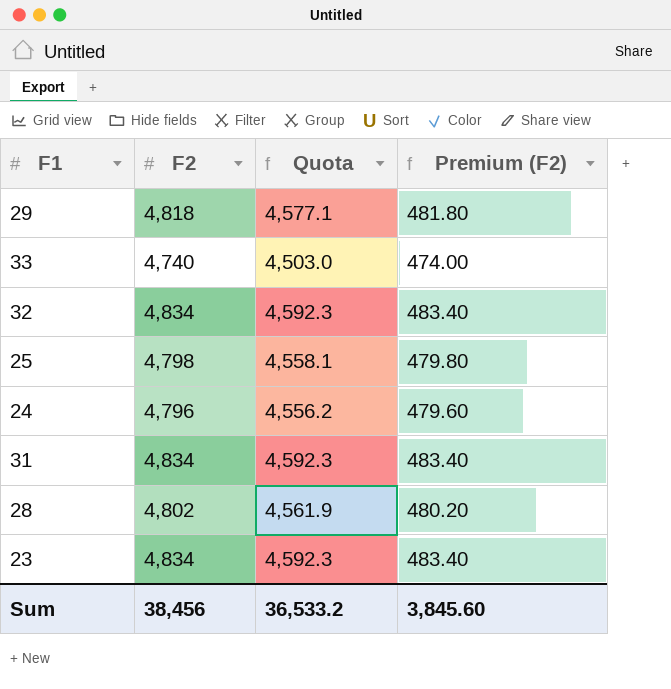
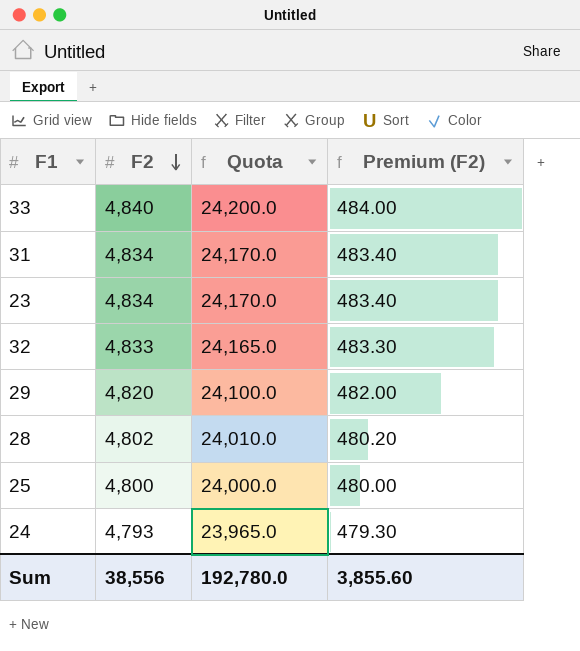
row order: none -> F2 descending
column Quota | formula: [F2] * 0.95 -> [F2] * 5
33 | F2: 4,740 -> 4,840
33 | Premium (F2): 474.00 -> 484.00
32 | F2: 4,834 -> 4,833
32 | Premium (F2): 483.40 -> 483.30
29 | F2: 4,818 -> 4,820
29 | Premium (F2): 481.80 -> 482.00
25 | F2: 4,798 -> 4,800
25 | Premium (F2): 479.80 -> 480.00
24 | F2: 4,796 -> 4,793
24 | Premium (F2): 479.60 -> 479.30
Sum | F2: 38,456 -> 38,556
Sum | Quota: 36,533.2 -> 192,780.0
Sum | Premium (F2): 3,845.60 -> 3,855.60

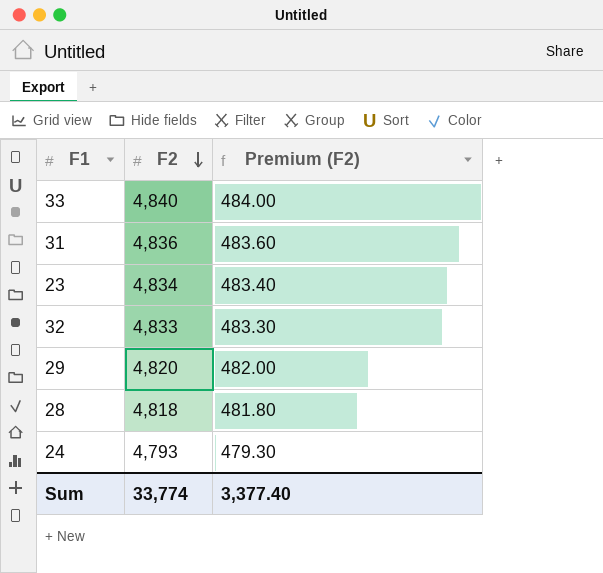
column Quota | formula: [F2] * 5 -> none
row 25: 4,800 | 24,000.0 | 480.00 -> none
31 | F2: 4,834 -> 4,836
31 | Premium (F2): 483.40 -> 483.60
28 | F2: 4,802 -> 4,818
28 | Premium (F2): 480.20 -> 481.80
Sum | F2: 38,556 -> 33,774
Sum | Premium (F2): 3,855.60 -> 3,377.40

